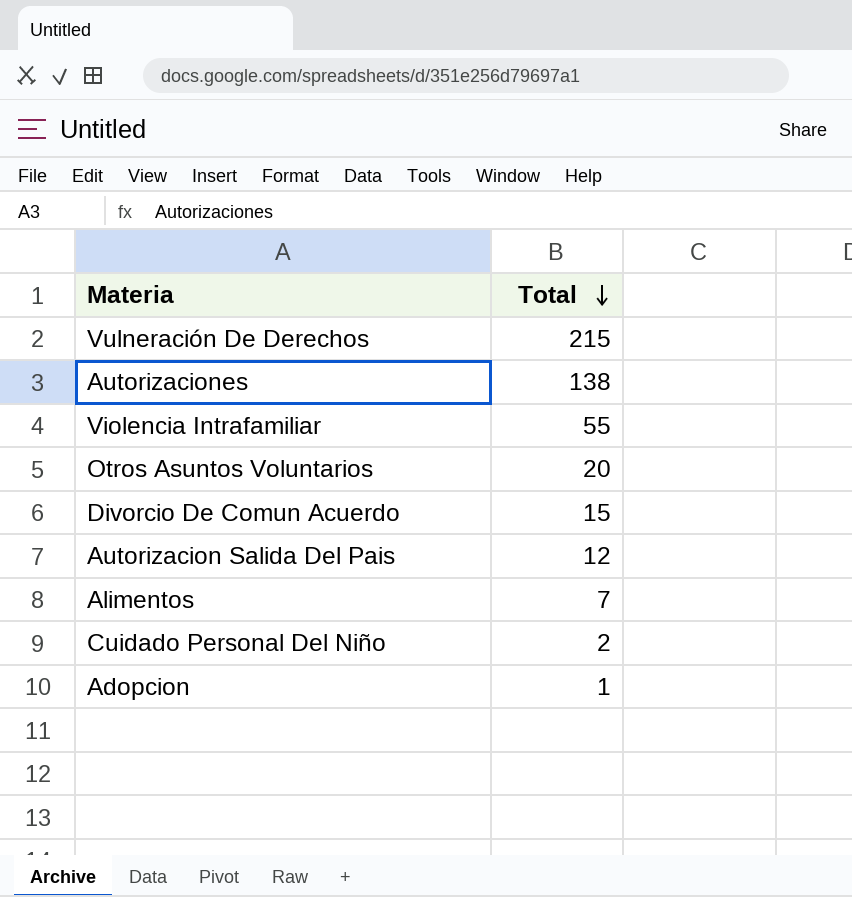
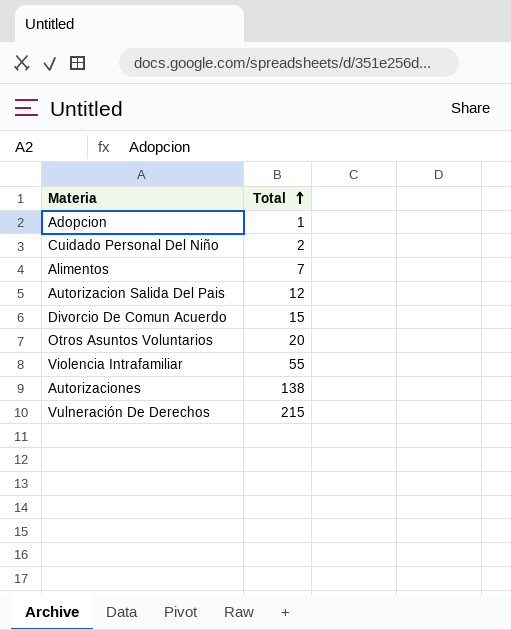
row order: Total descending -> Total ascending

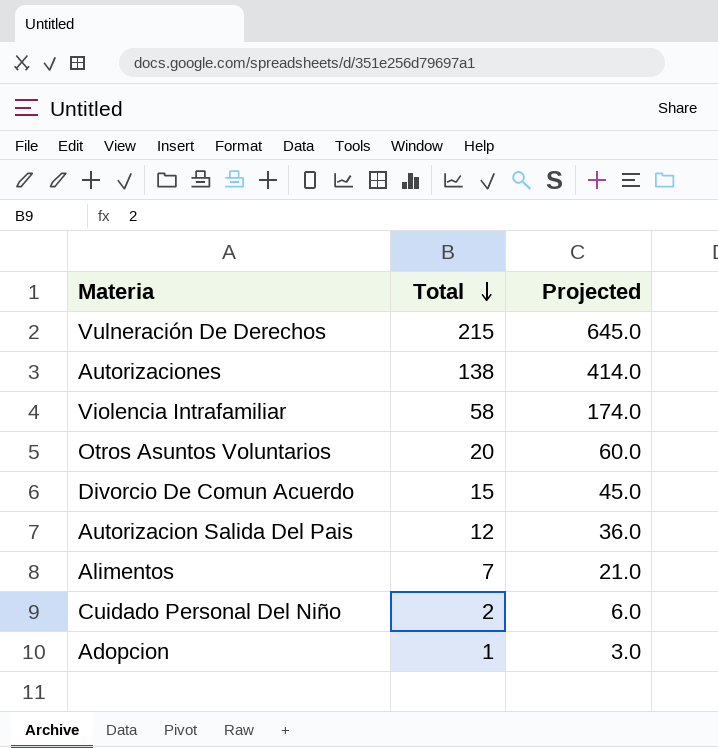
row order: Total ascending -> Total descending
column Projected | formula: none -> [Total] * 3
Violencia Intrafamiliar | Total: 55 -> 58

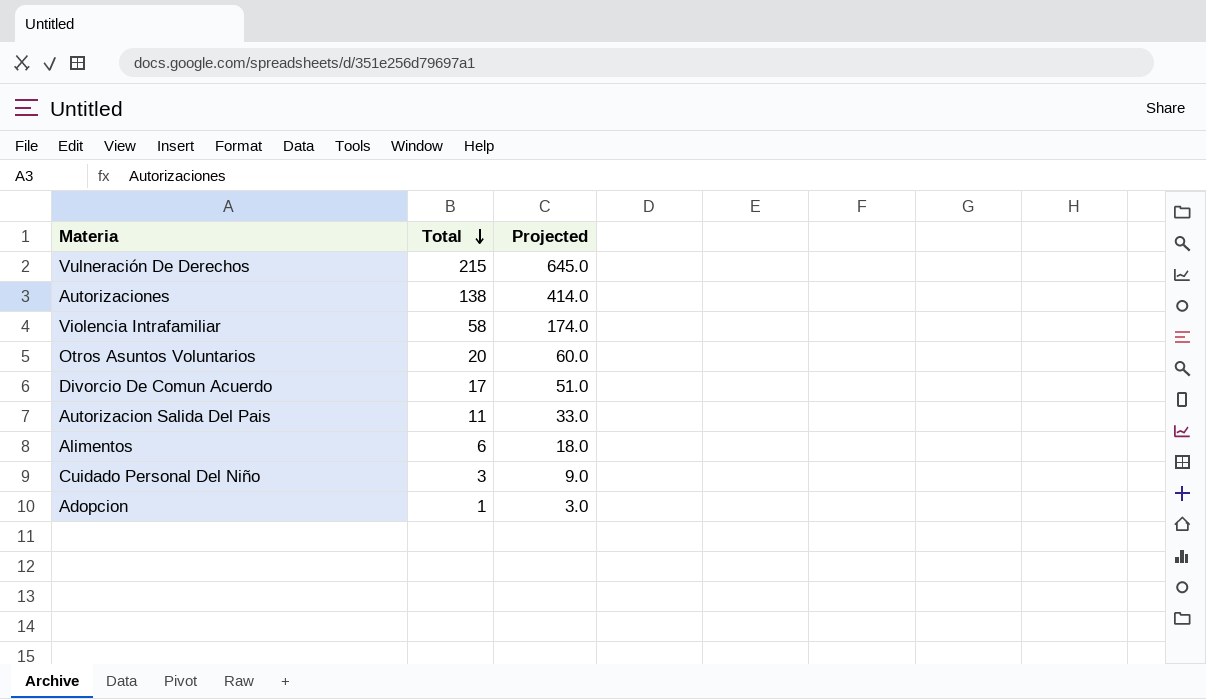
Divorcio De Comun Acuerdo | Total: 15 -> 17
Divorcio De Comun Acuerdo | Projected: 45.0 -> 51.0
Autorizacion Salida Del Pais | Total: 12 -> 11
Autorizacion Salida Del Pais | Projected: 36.0 -> 33.0
Alimentos | Total: 7 -> 6
Alimentos | Projected: 21.0 -> 18.0
Cuidado Personal Del Niño | Total: 2 -> 3
Cuidado Personal Del Niño | Projected: 6.0 -> 9.0

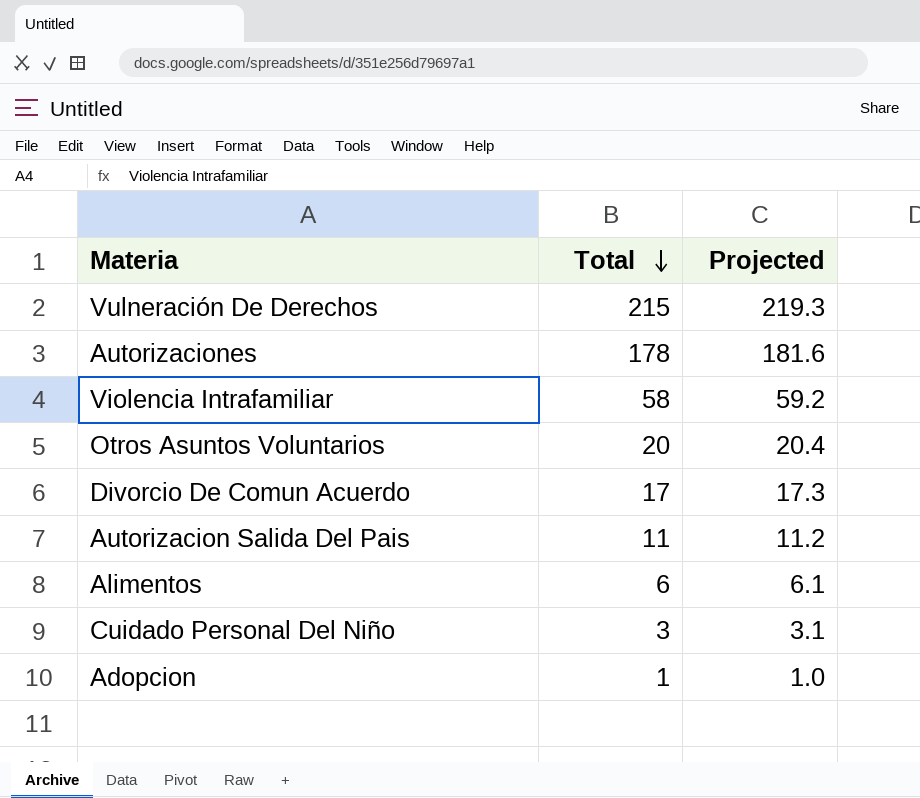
column Projected | formula: [Total] * 3 -> [Total] * 1.02
Autorizaciones | Total: 138 -> 178

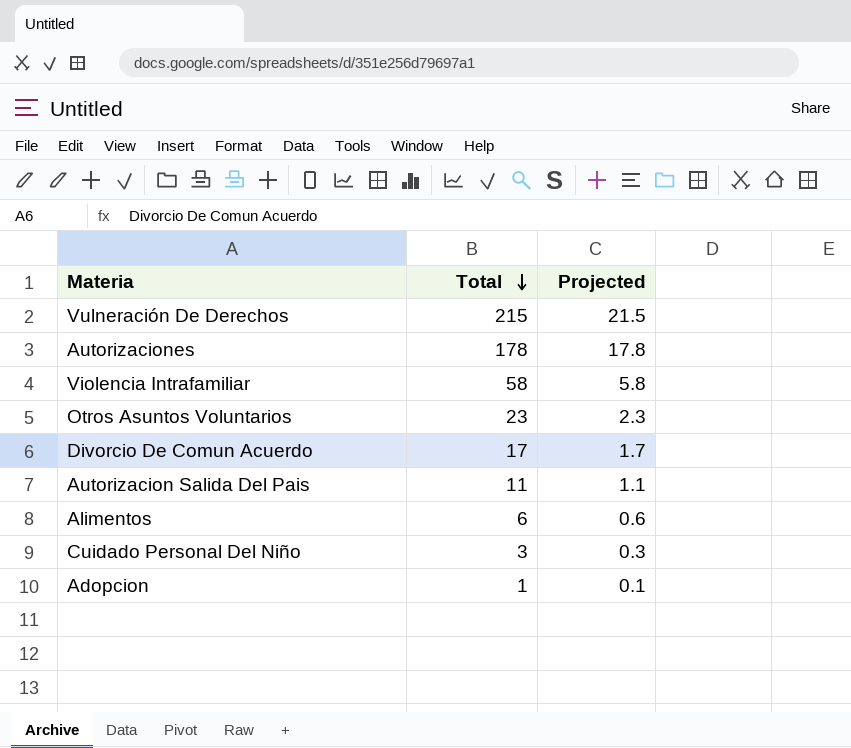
column Projected | formula: [Total] * 1.02 -> [Total] * 0.1
Otros Asuntos Voluntarios | Total: 20 -> 23

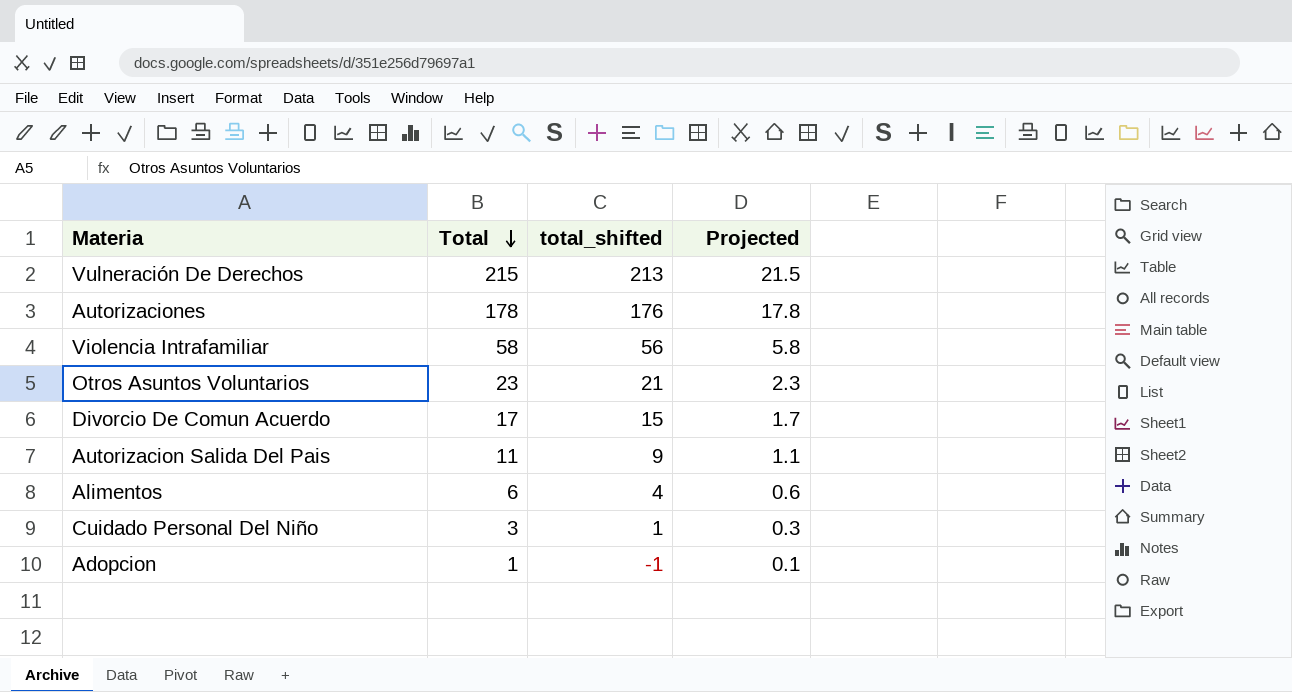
column total_shifted | formula: none -> [Total] - 2

